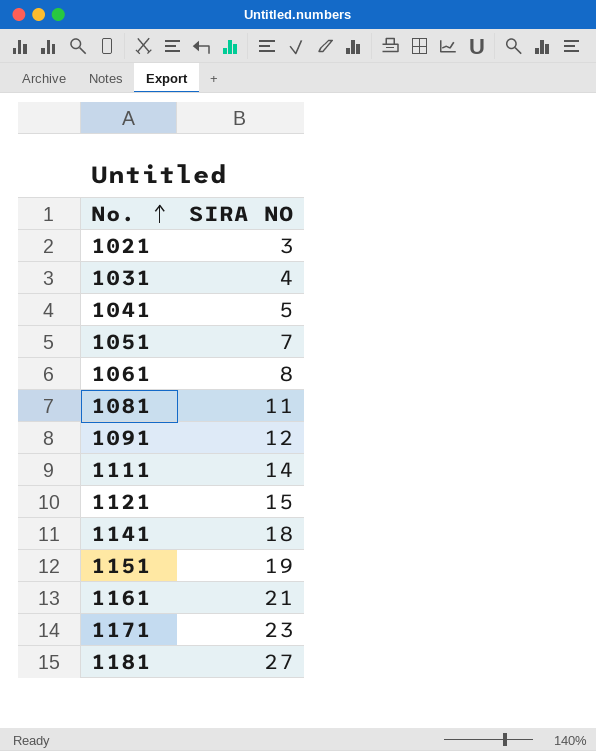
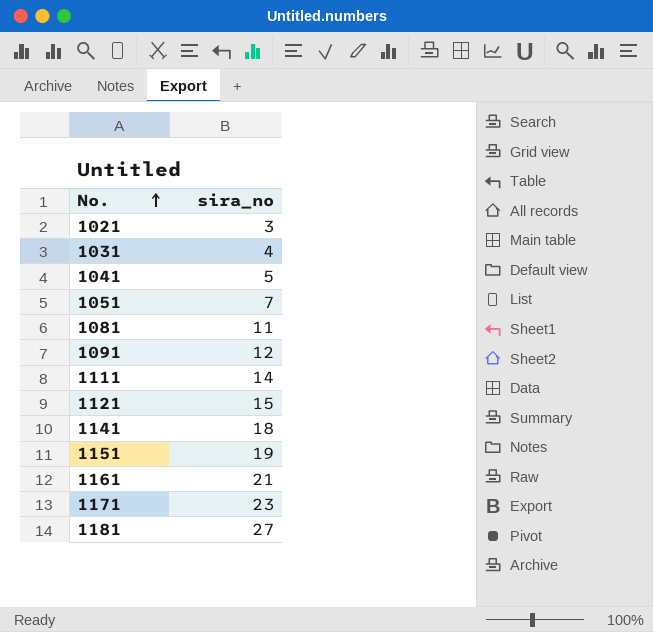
column name: SIRA NO -> sira_no
row 1061: 8 -> none

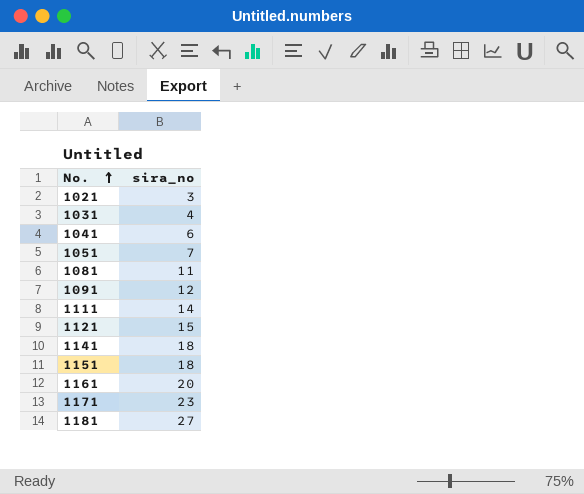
1041 | sira_no: 5 -> 6
1151 | sira_no: 19 -> 18
1161 | sira_no: 21 -> 20

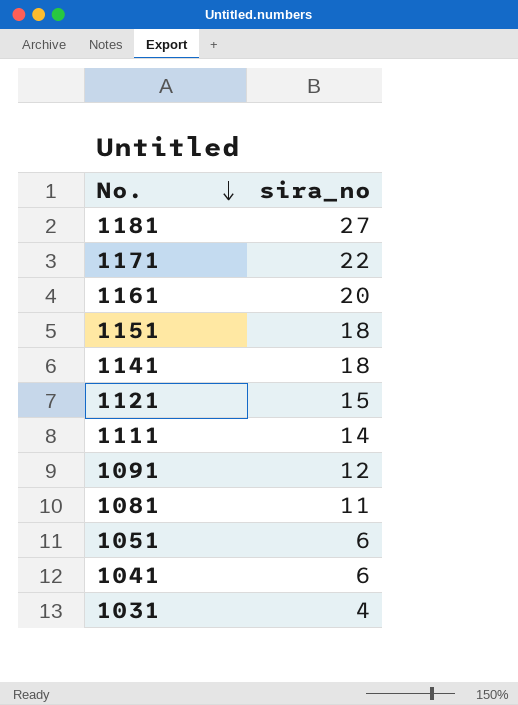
row order: No. ascending -> No. descending
row 1021: 3 -> none
1171 | sira_no: 23 -> 22
1051 | sira_no: 7 -> 6

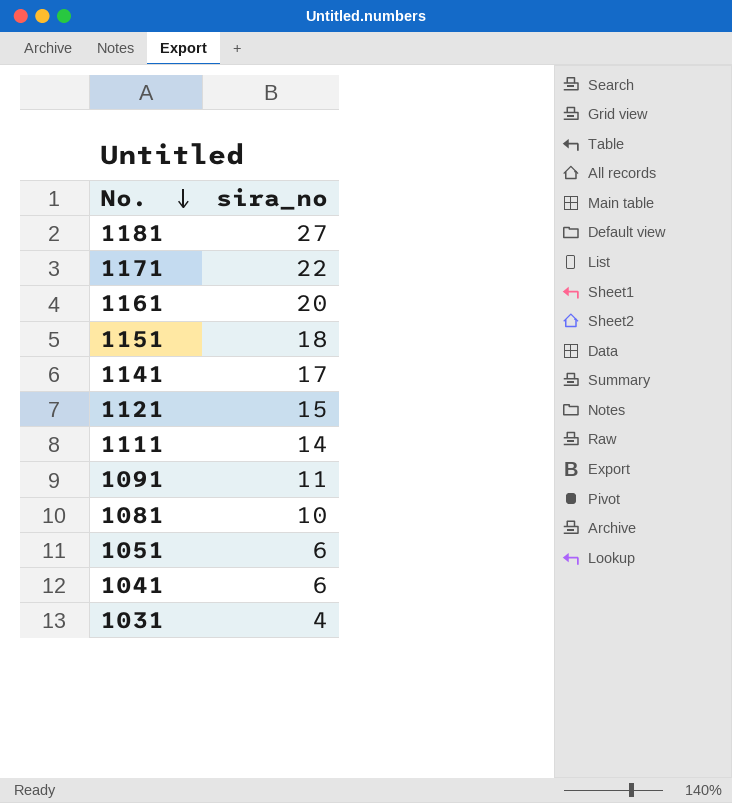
1141 | sira_no: 18 -> 17
1091 | sira_no: 12 -> 11
1081 | sira_no: 11 -> 10

